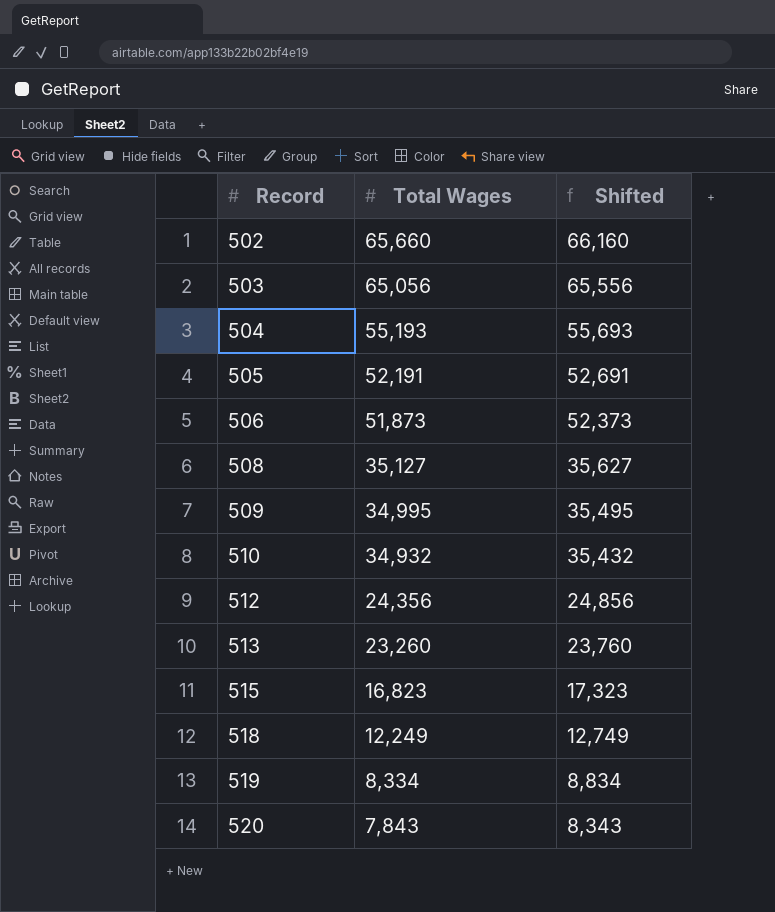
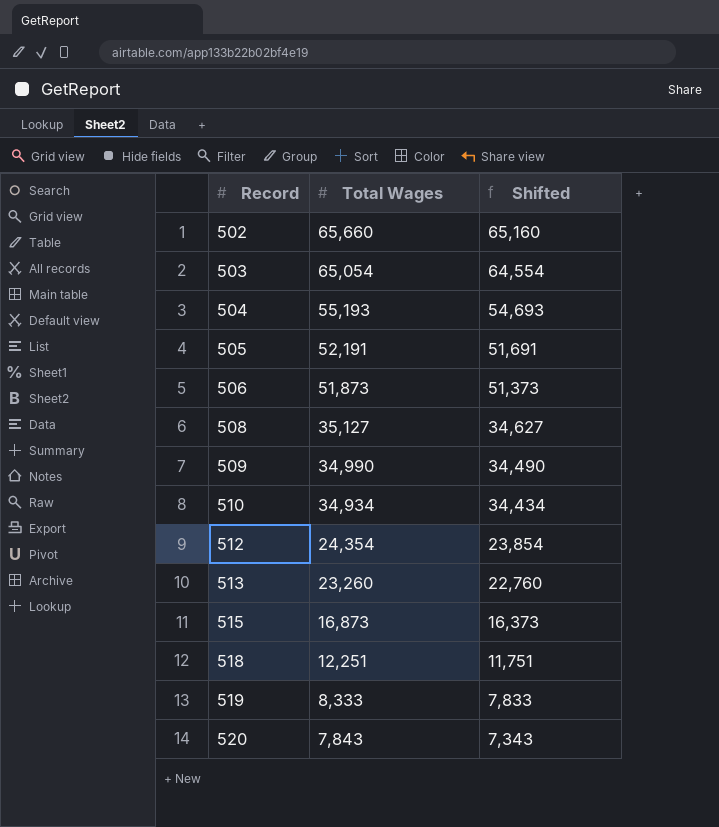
column Shifted | formula: [Total Wages] + 500 -> [Total Wages] - 500
503 | Total Wages: 65,056 -> 65,054
509 | Total Wages: 34,995 -> 34,990
510 | Total Wages: 34,932 -> 34,934
512 | Total Wages: 24,356 -> 24,354
515 | Total Wages: 16,823 -> 16,873
518 | Total Wages: 12,249 -> 12,251
519 | Total Wages: 8,334 -> 8,333

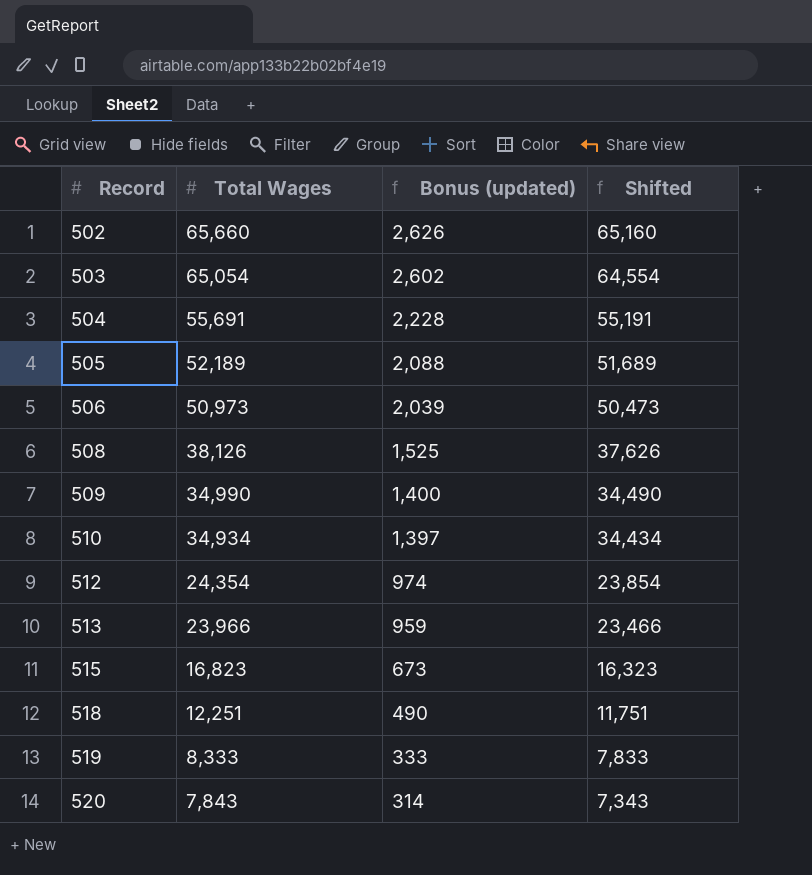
column Bonus (updated) | formula: none -> [Total Wages] * 0.04
504 | Total Wages: 55,193 -> 55,691
504 | Shifted: 54,693 -> 55,191
505 | Total Wages: 52,191 -> 52,189
505 | Shifted: 51,691 -> 51,689
506 | Total Wages: 51,873 -> 50,973
506 | Shifted: 51,373 -> 50,473
508 | Total Wages: 35,127 -> 38,126
508 | Shifted: 34,627 -> 37,626
513 | Total Wages: 23,260 -> 23,966
513 | Shifted: 22,760 -> 23,466
515 | Total Wages: 16,873 -> 16,823
515 | Shifted: 16,373 -> 16,323

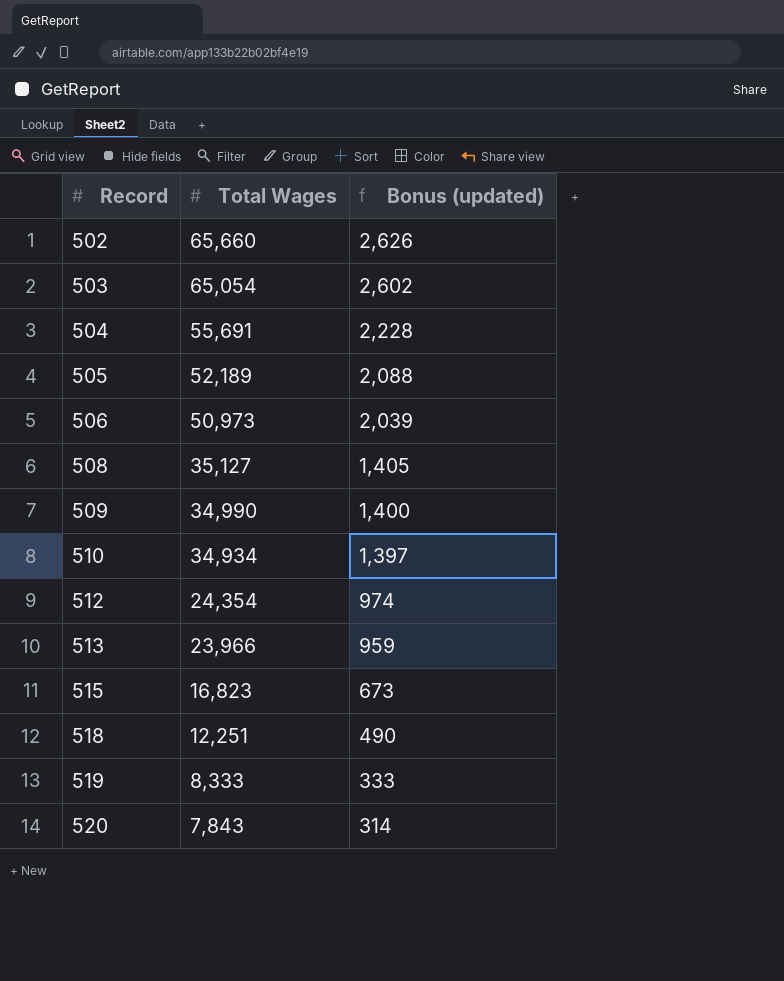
column Shifted | formula: [Total Wages] - 500 -> none
508 | Total Wages: 38,126 -> 35,127
508 | Bonus (updated): 1,525 -> 1,405

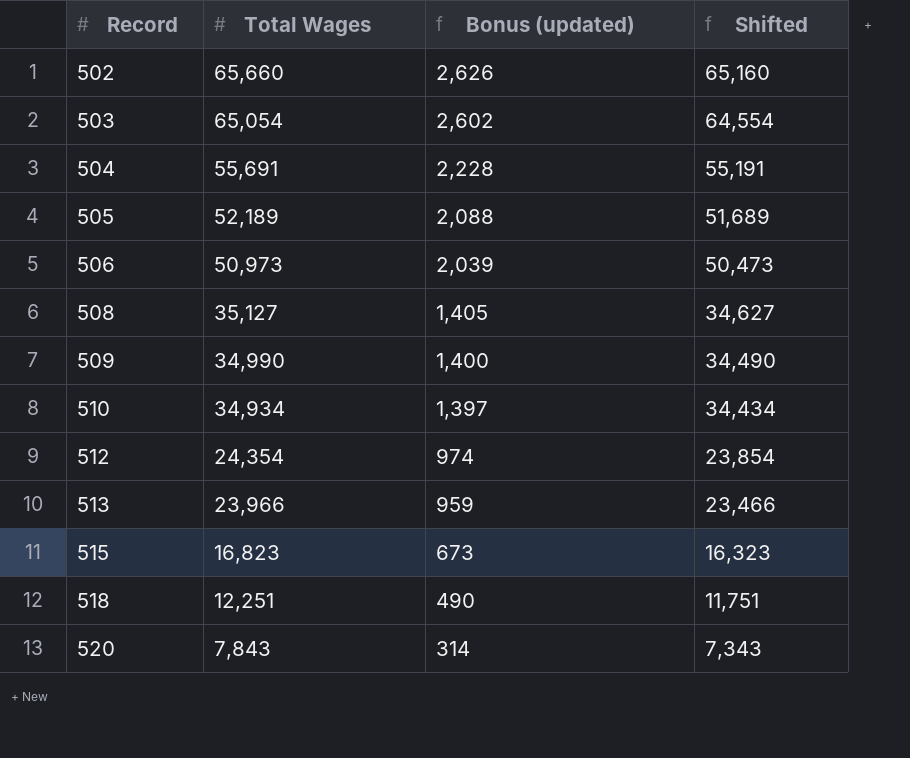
column Shifted | formula: none -> [Total Wages] - 500
row 519: 8,333 | 333 -> none

